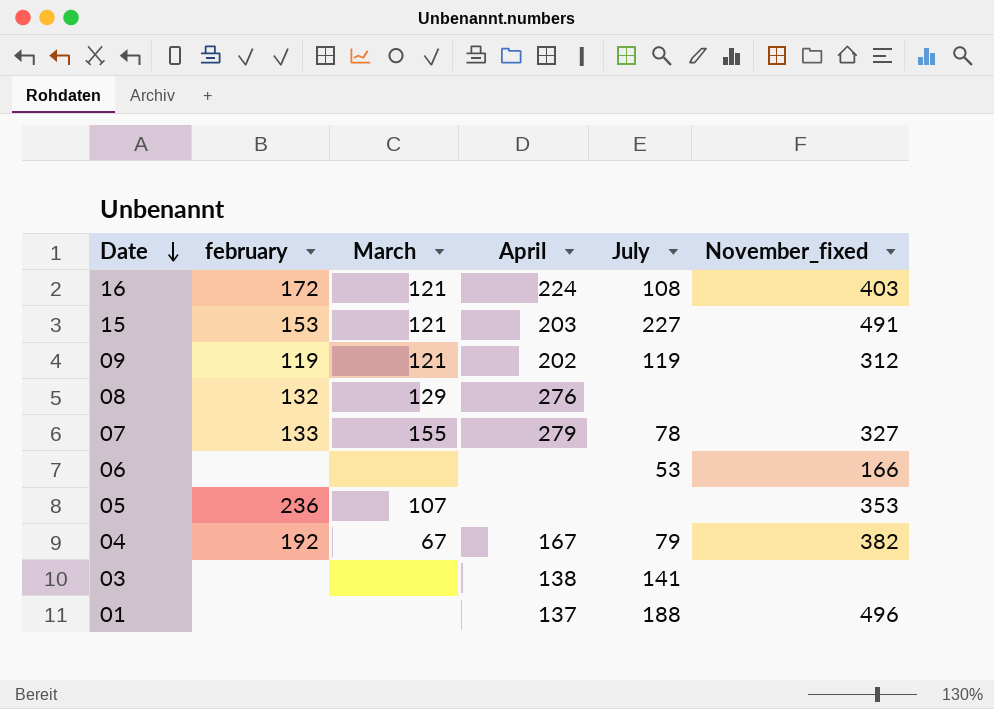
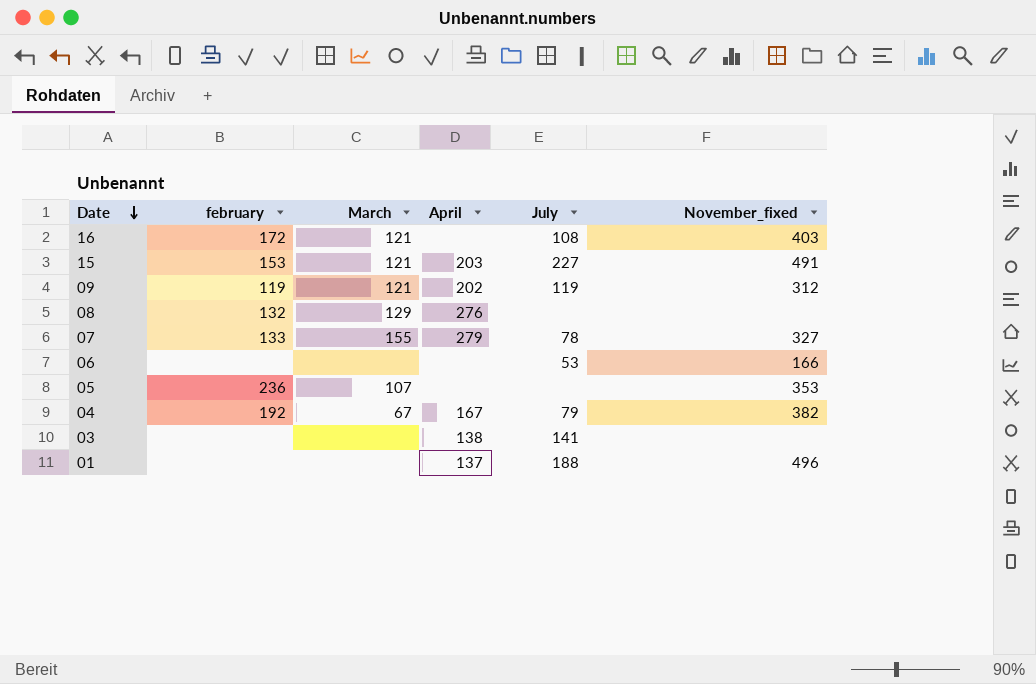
16 | April: 224 -> none

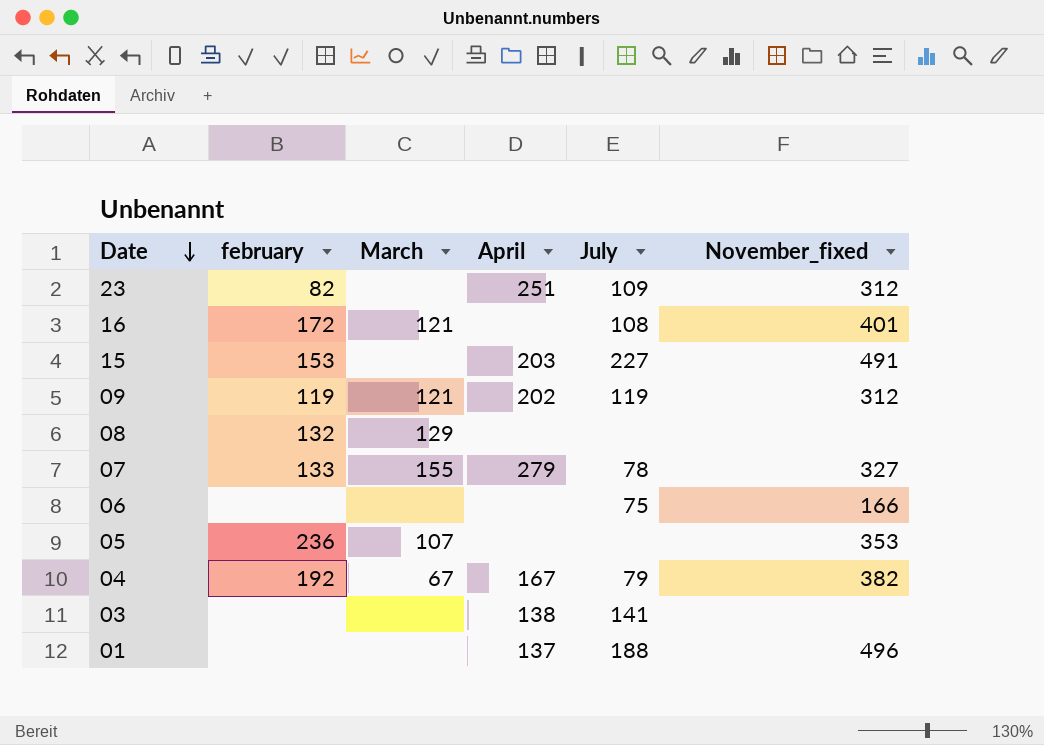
row 23: none -> 82 | none | 251 | 109 | 312
16 | November_fixed: 403 -> 401
15 | March: 121 -> none
08 | April: 276 -> none
06 | July: 53 -> 75

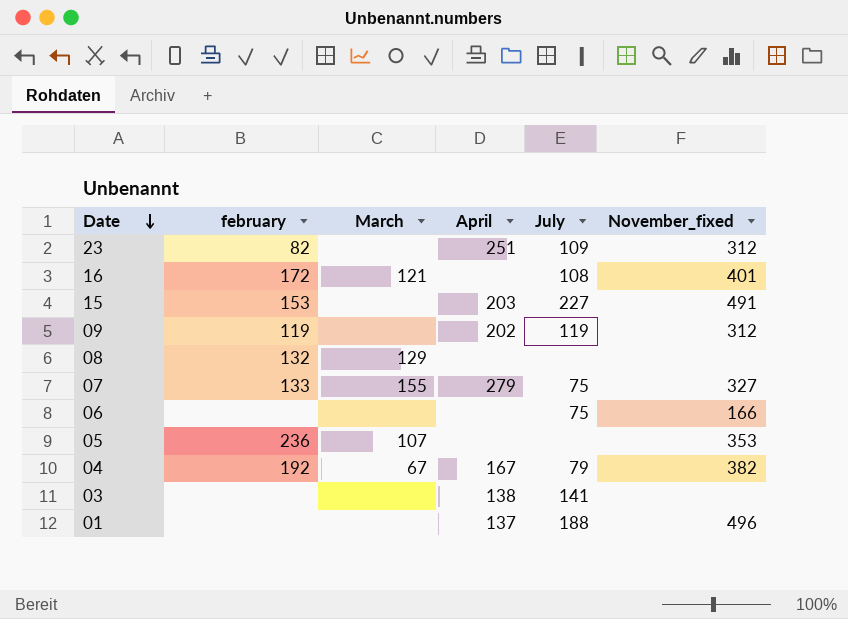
09 | March: 121 -> none
07 | July: 78 -> 75

